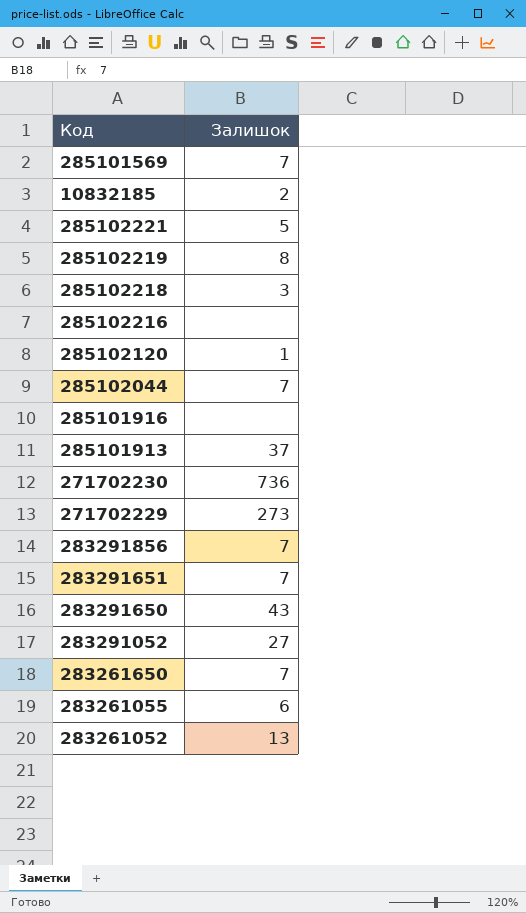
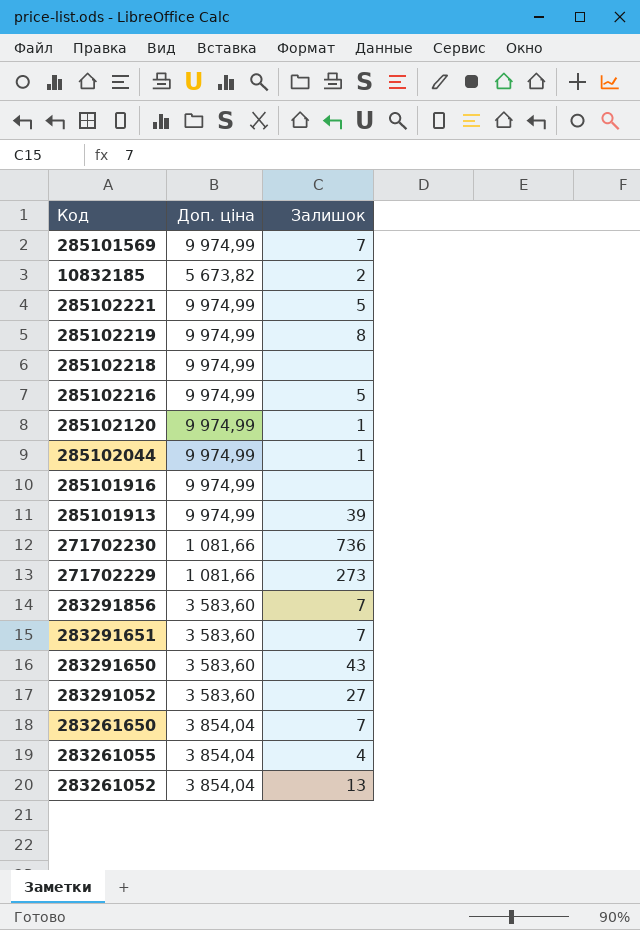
column Доп. ціна | position: none -> 2
285102218 | Залишок: 3 -> none
285102216 | Залишок: none -> 5
285102044 | Залишок: 7 -> 1
285101913 | Залишок: 37 -> 39
283261055 | Залишок: 6 -> 4

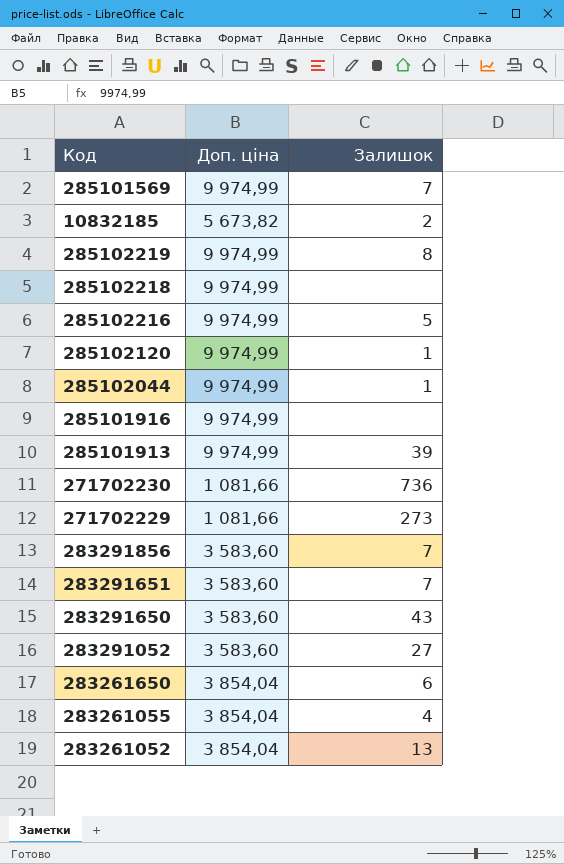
row 285102221: 9 974,99 | 5 -> none
283261650 | Залишок: 7 -> 6

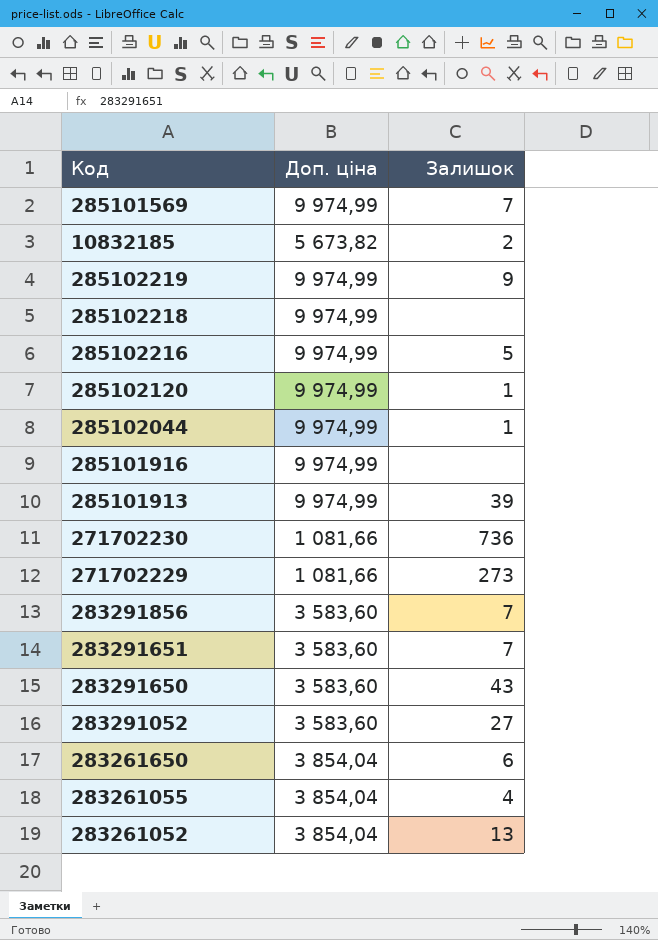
285102219 | Залишок: 8 -> 9

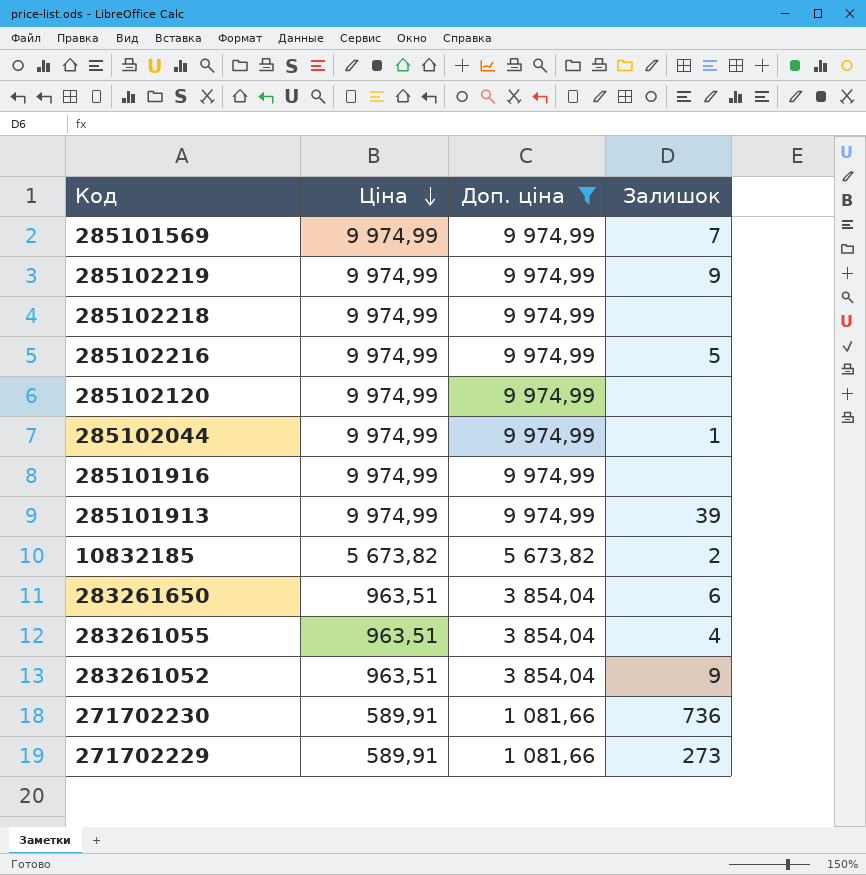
filter: none -> Доп. ціна != 3 583,60
row order: none -> Ціна descending
column Ціна | position: none -> 2
285102120 | Залишок: 1 -> none
283261052 | Залишок: 13 -> 9

